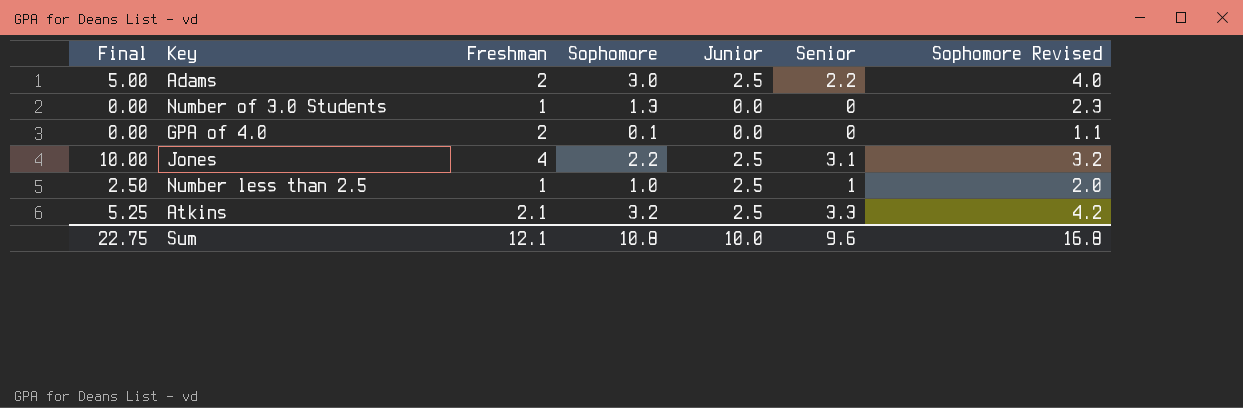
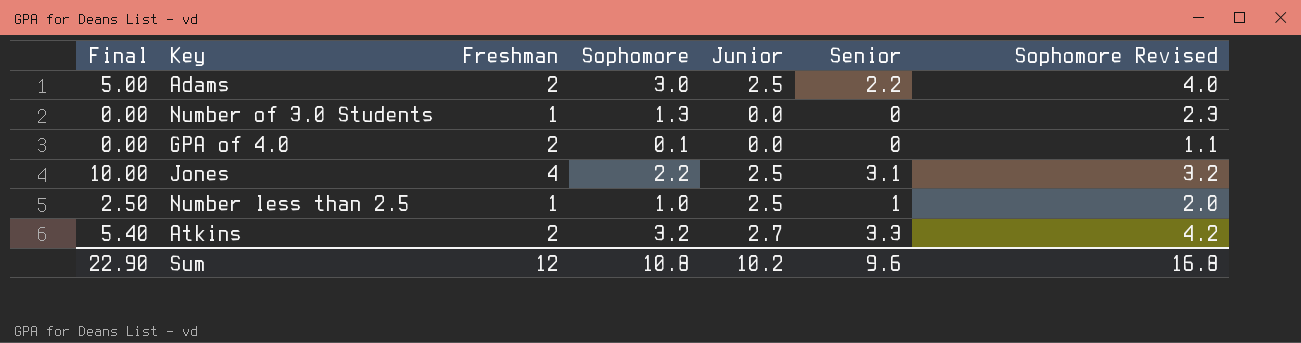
Atkins | Final: 5.25 -> 5.40
Atkins | Freshman: 2.1 -> 2
Atkins | Junior: 2.5 -> 2.7
Sum | Final: 22.75 -> 22.90
Sum | Freshman: 12.1 -> 12
Sum | Junior: 10.0 -> 10.2

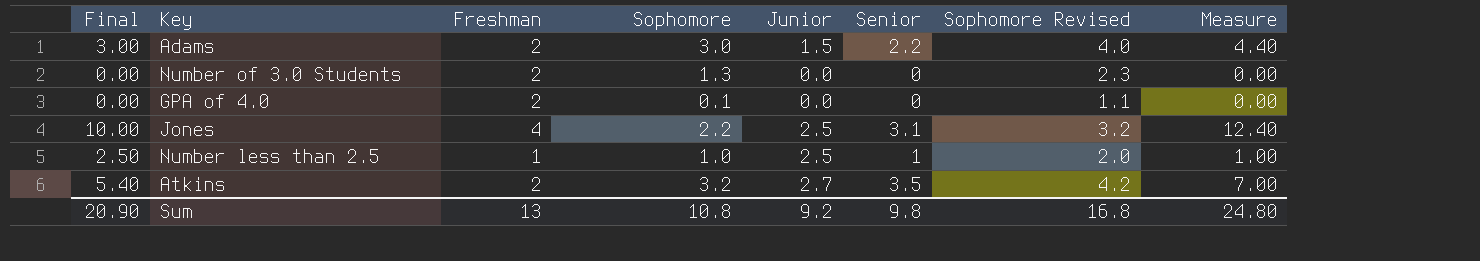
column Measure | formula: none -> [Freshman] * [Senior]
Adams | Final: 5.00 -> 3.00
Adams | Junior: 2.5 -> 1.5
Number of 3.0 Students | Freshman: 1 -> 2
Atkins | Senior: 3.3 -> 3.5
Sum | Final: 22.90 -> 20.90
Sum | Freshman: 12 -> 13
Sum | Junior: 10.2 -> 9.2
Sum | Senior: 9.6 -> 9.8

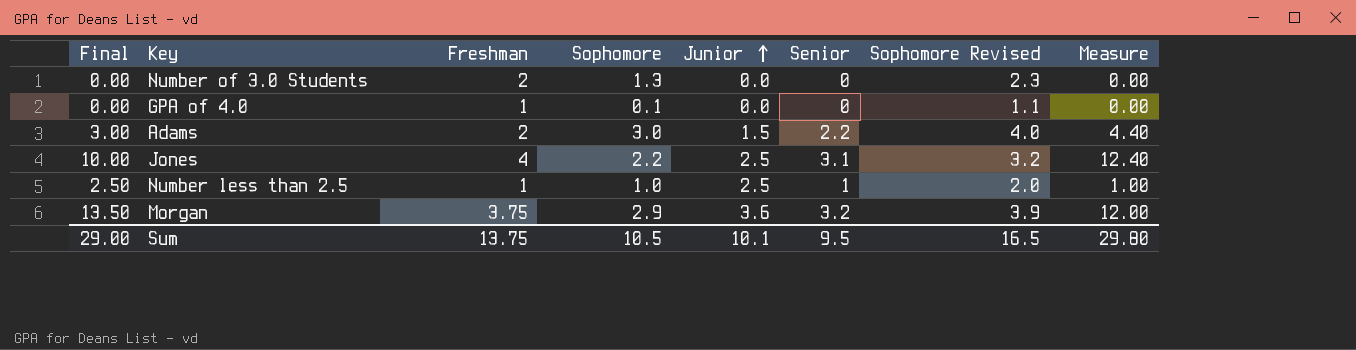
row order: none -> Junior ascending
row Atkins: 5.40 | 2 | 3.2 | 2.7 | 3.5 | 4.2 | 7.00 -> none
GPA of 4.0 | Freshman: 2 -> 1
row Morgan: none -> 13.50 | 3.75 | 2.9 | 3.6 | 3.2 | 3.9 | 12.00
Sum | Final: 20.90 -> 29.00
Sum | Freshman: 13 -> 13.75
Sum | Sophomore: 10.8 -> 10.5
Sum | Junior: 9.2 -> 10.1
Sum | Senior: 9.8 -> 9.5
Sum | Sophomore Revised: 16.8 -> 16.5
Sum | Measure: 24.80 -> 29.80

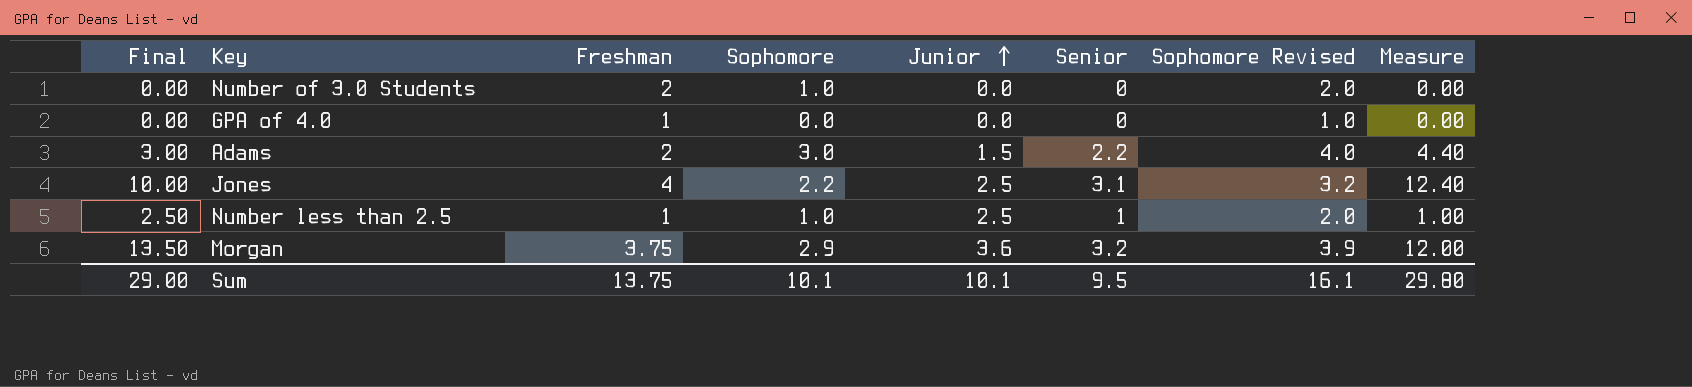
Number of 3.0 Students | Sophomore: 1.3 -> 1.0
Number of 3.0 Students | Sophomore Revised: 2.3 -> 2.0
GPA of 4.0 | Sophomore: 0.1 -> 0.0
GPA of 4.0 | Sophomore Revised: 1.1 -> 1.0
Sum | Sophomore: 10.5 -> 10.1
Sum | Sophomore Revised: 16.5 -> 16.1

